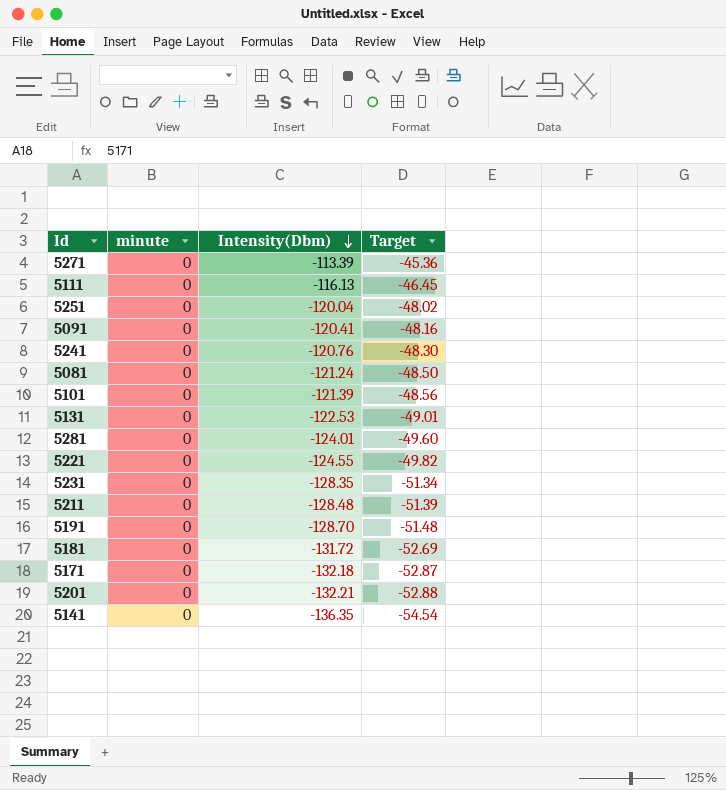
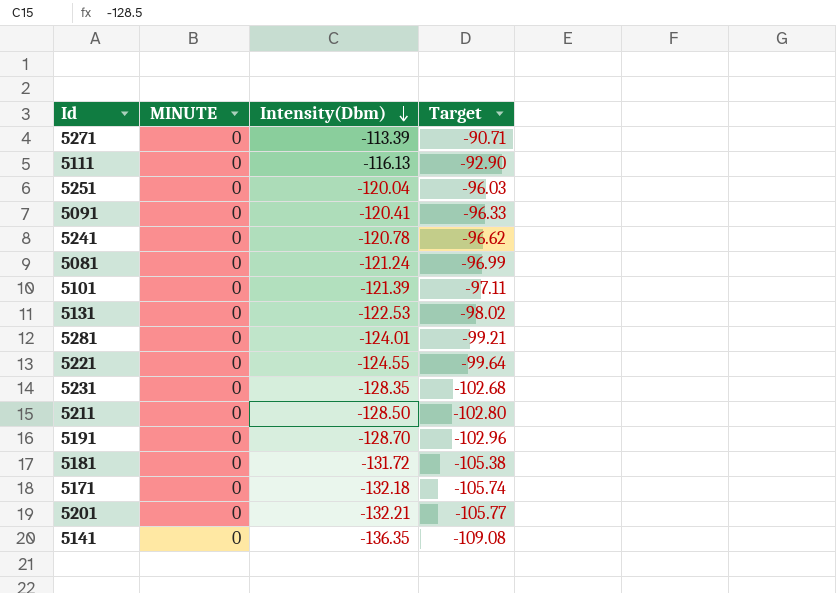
column name: minute -> MINUTE
column Target | formula: [Intensity(Dbm)] * 0.4 -> [Intensity(Dbm)] * 0.8
5241 | Intensity(Dbm): -120.76 -> -120.78
5211 | Intensity(Dbm): -128.48 -> -128.50

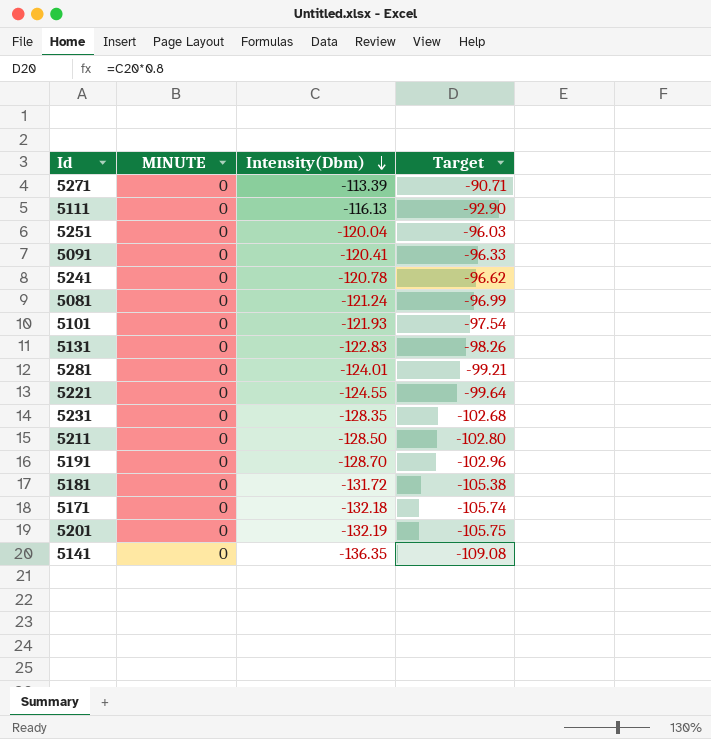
5101 | Intensity(Dbm): -121.39 -> -121.93
5101 | Target: -97.11 -> -97.54
5131 | Intensity(Dbm): -122.53 -> -122.83
5131 | Target: -98.02 -> -98.26
5201 | Intensity(Dbm): -132.21 -> -132.19
5201 | Target: -105.77 -> -105.75

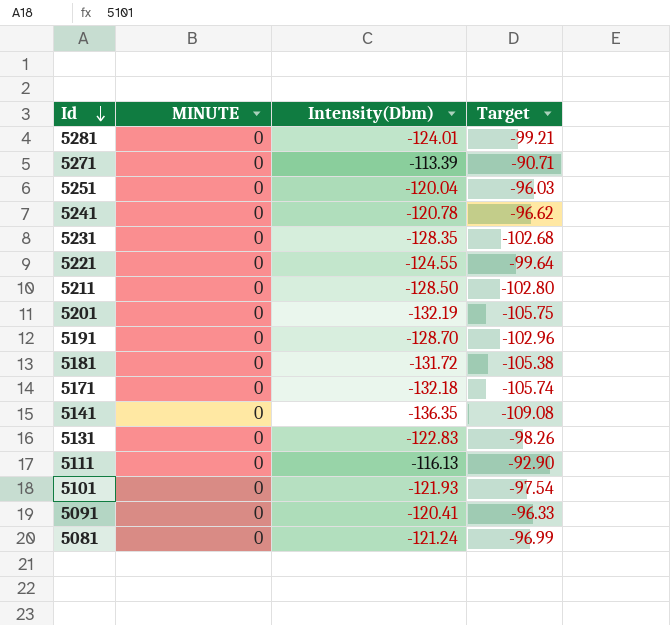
row order: Intensity(Dbm) descending -> Id descending

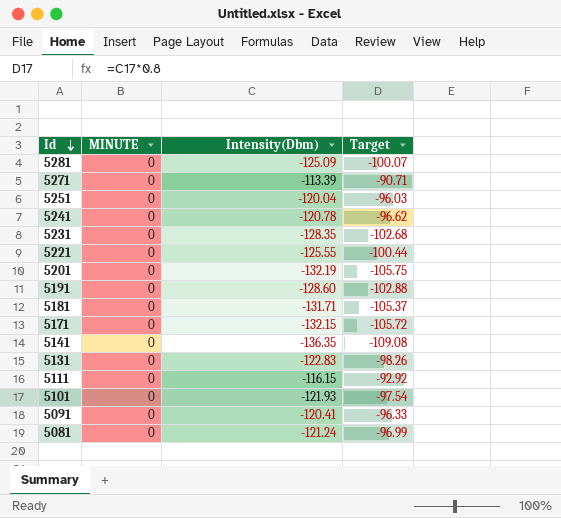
row 5211: 0 | -128.50 | -102.80 -> none
5281 | Intensity(Dbm): -124.01 -> -125.09
5281 | Target: -99.21 -> -100.07
5221 | Intensity(Dbm): -124.55 -> -125.55
5221 | Target: -99.64 -> -100.44
5191 | Intensity(Dbm): -128.70 -> -128.60
5191 | Target: -102.96 -> -102.88
5181 | Intensity(Dbm): -131.72 -> -131.71
5181 | Target: -105.38 -> -105.37
5171 | Intensity(Dbm): -132.18 -> -132.15
5171 | Target: -105.74 -> -105.72
5111 | Intensity(Dbm): -116.13 -> -116.15
5111 | Target: -92.90 -> -92.92

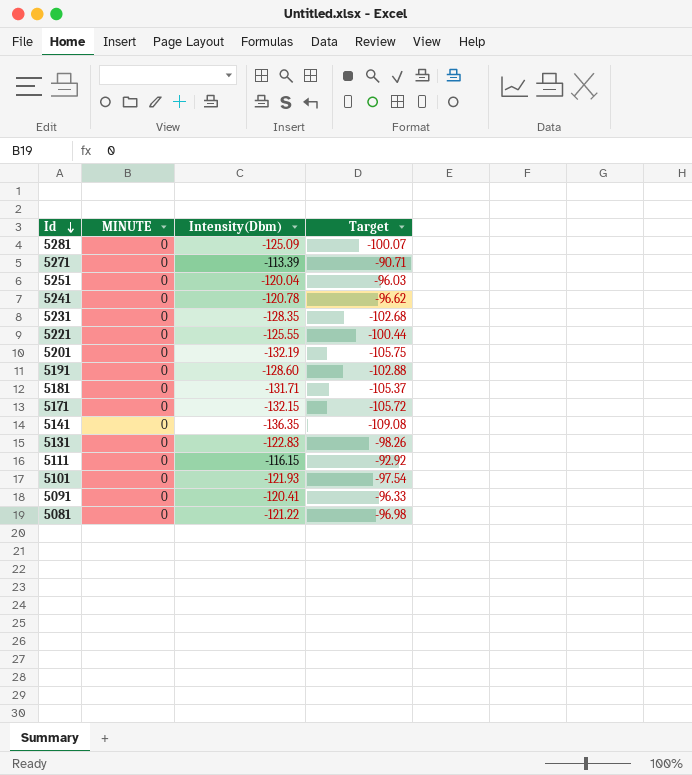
5081 | Intensity(Dbm): -121.24 -> -121.22
5081 | Target: -96.99 -> -96.98

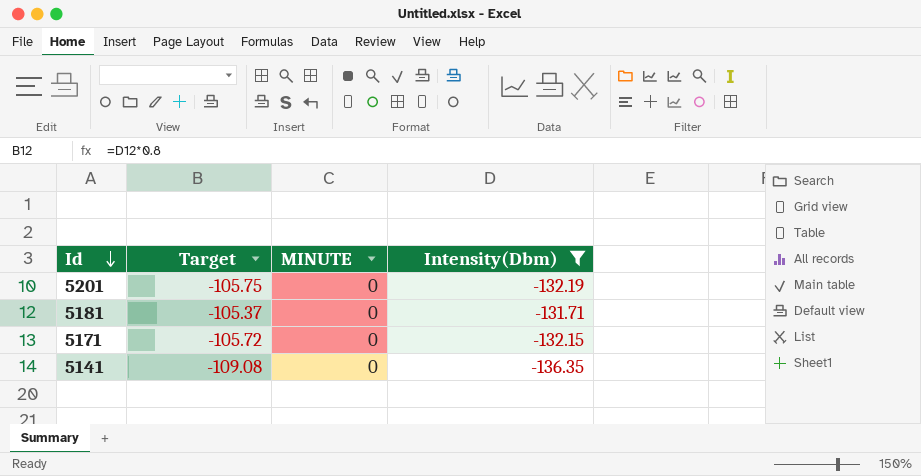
filter: none -> Intensity(Dbm) <= -131.71
column Target | position: 4 -> 2

